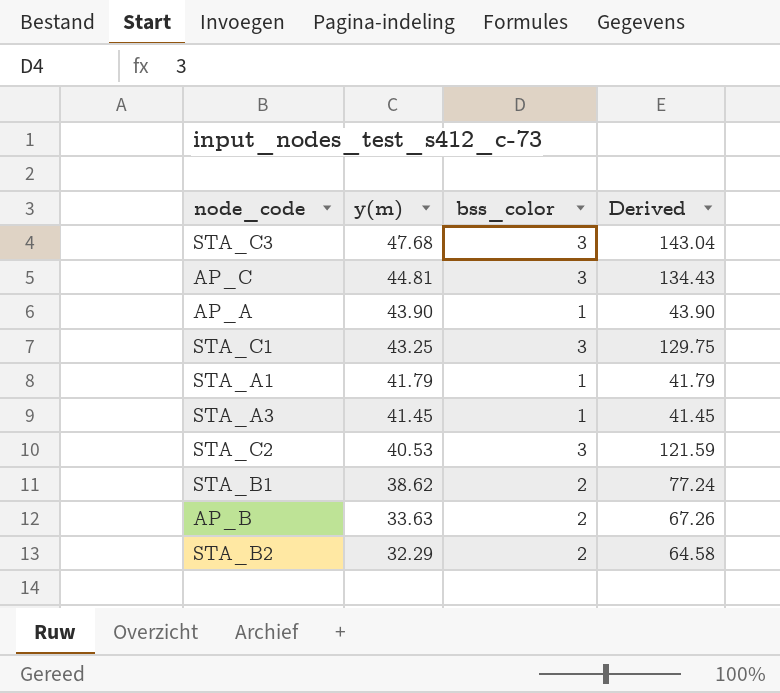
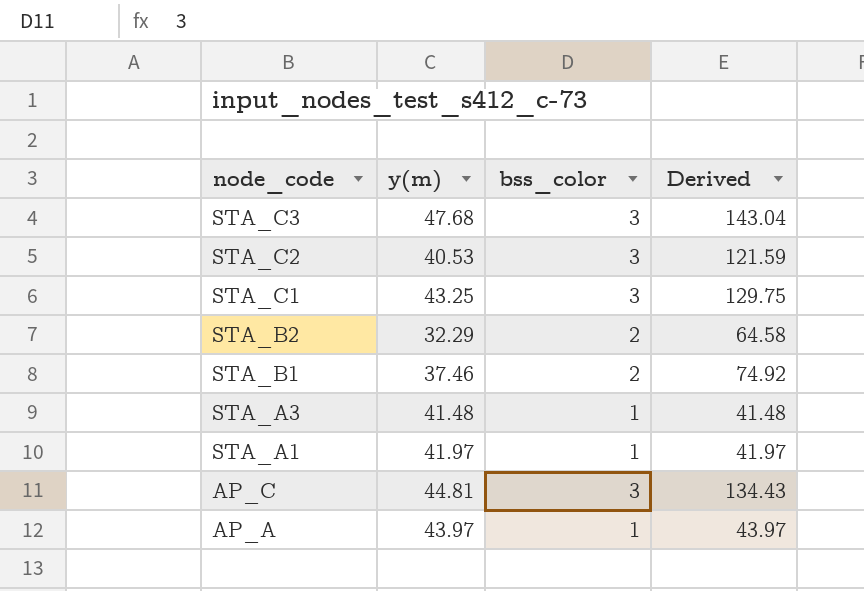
row order: y(m) descending -> node_code descending
row AP_B: 33.63 | 2 | 67.26 -> none
STA_B1 | y(m): 38.62 -> 37.46
STA_B1 | Derived: 77.24 -> 74.92
STA_A3 | y(m): 41.45 -> 41.48
STA_A3 | Derived: 41.45 -> 41.48
STA_A1 | y(m): 41.79 -> 41.97
STA_A1 | Derived: 41.79 -> 41.97
AP_A | y(m): 43.90 -> 43.97
AP_A | Derived: 43.90 -> 43.97

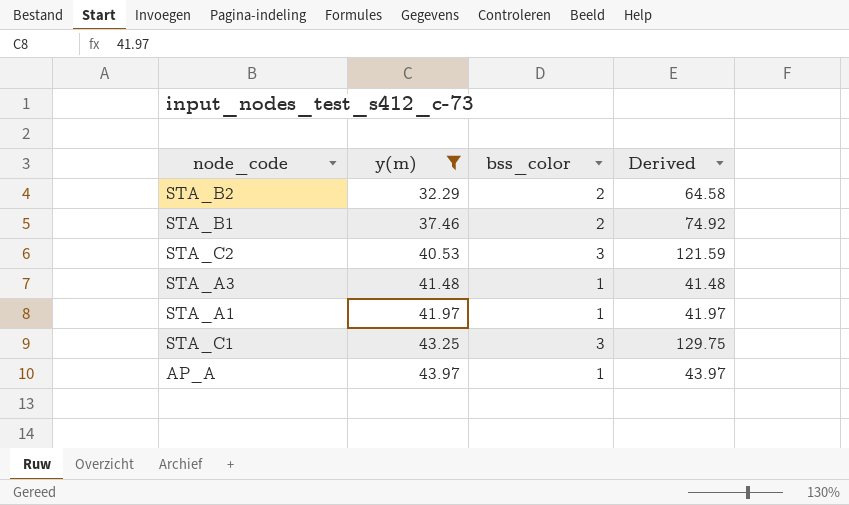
filter: none -> y(m) <= 43.97
row order: node_code descending -> y(m) ascending

